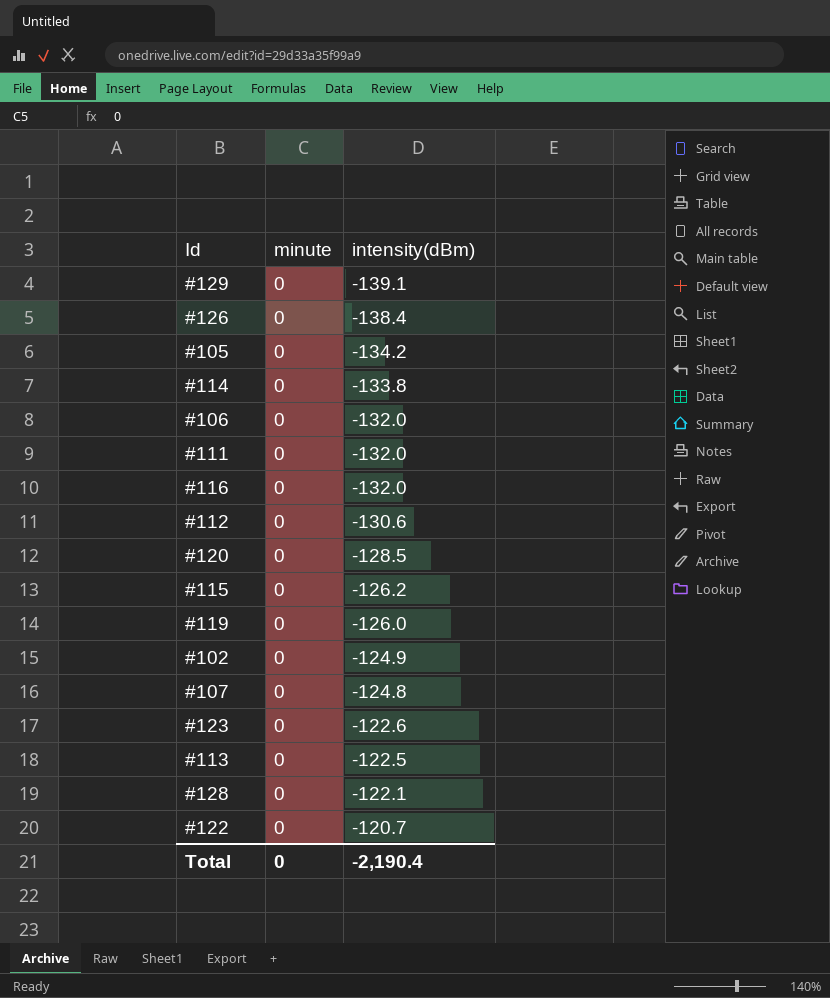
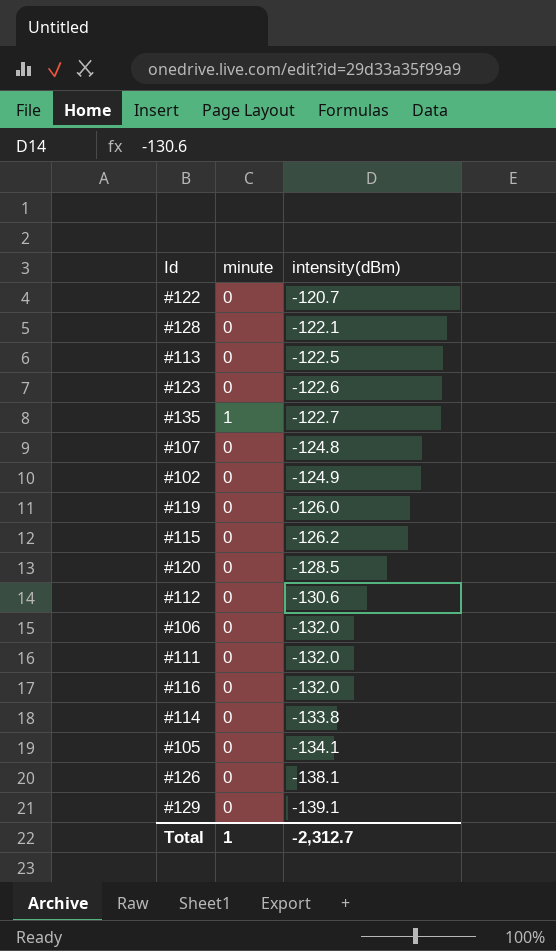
row order: intensity(dBm) ascending -> intensity(dBm) descending
row #135: none -> 1 | -122.7
#105 | intensity(dBm): -134.2 -> -134.1
#126 | intensity(dBm): -138.4 -> -138.1
Total | minute: 0 -> 1
Total | intensity(dBm): -2,190.4 -> -2,312.7

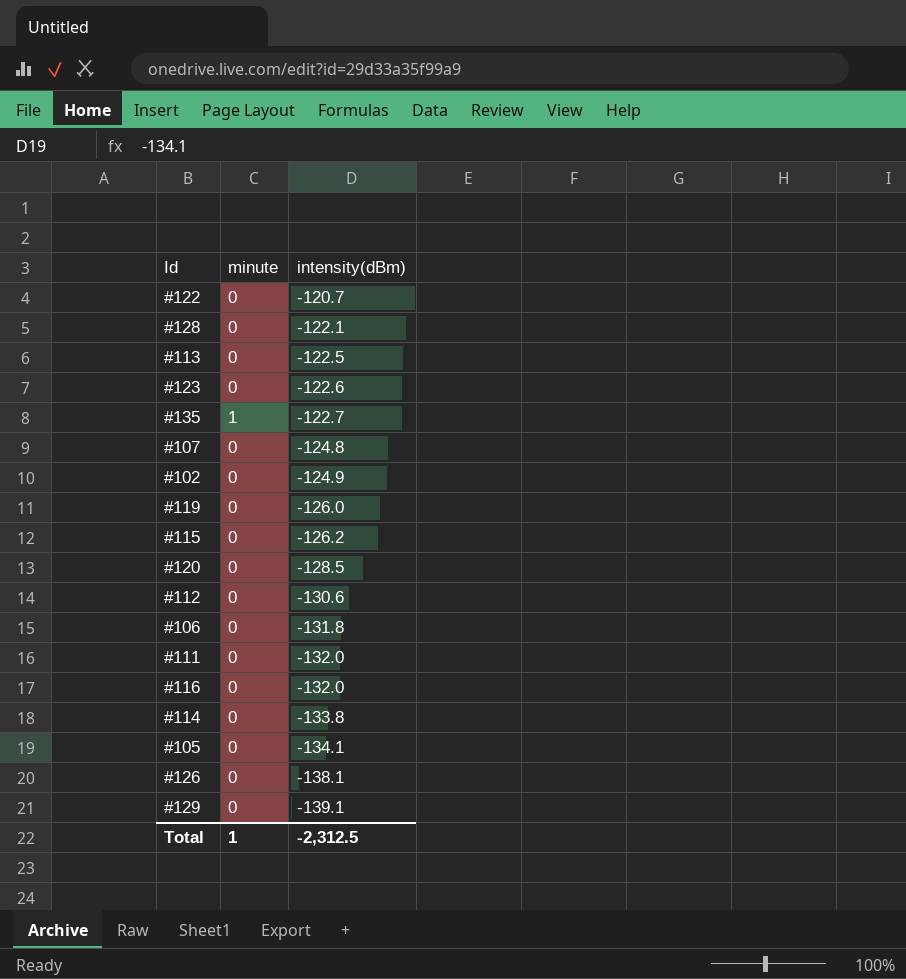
#106 | intensity(dBm): -132.0 -> -131.8
Total | intensity(dBm): -2,312.7 -> -2,312.5

